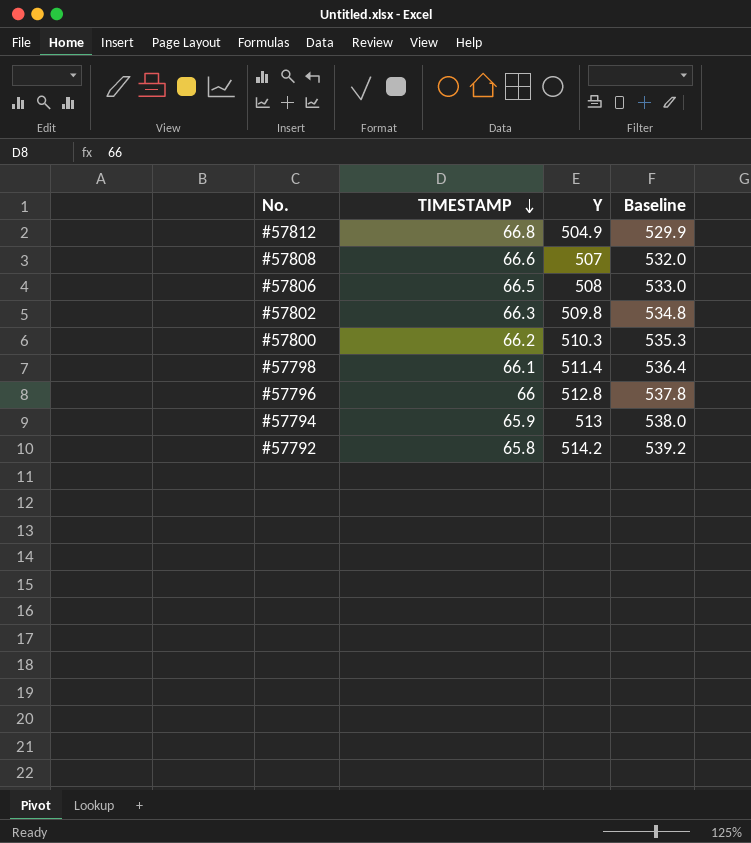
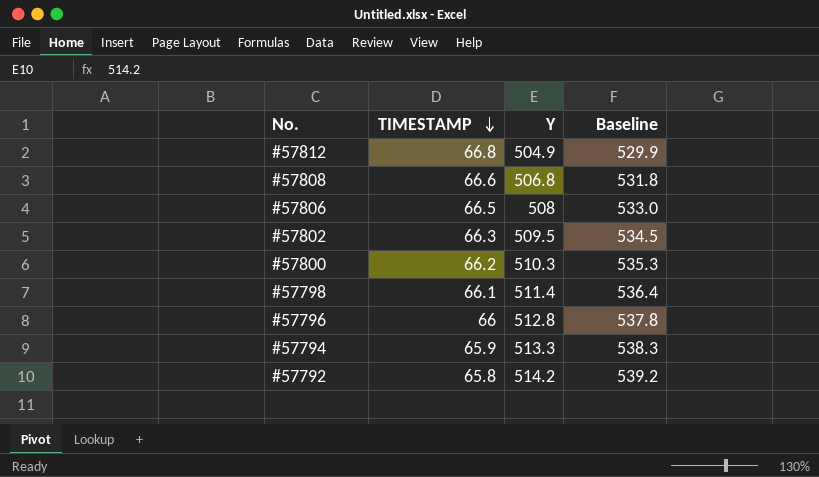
#57808 | Y: 507 -> 506.8
#57808 | Baseline: 532.0 -> 531.8
#57802 | Y: 509.8 -> 509.5
#57802 | Baseline: 534.8 -> 534.5
#57794 | Y: 513 -> 513.3
#57794 | Baseline: 538.0 -> 538.3

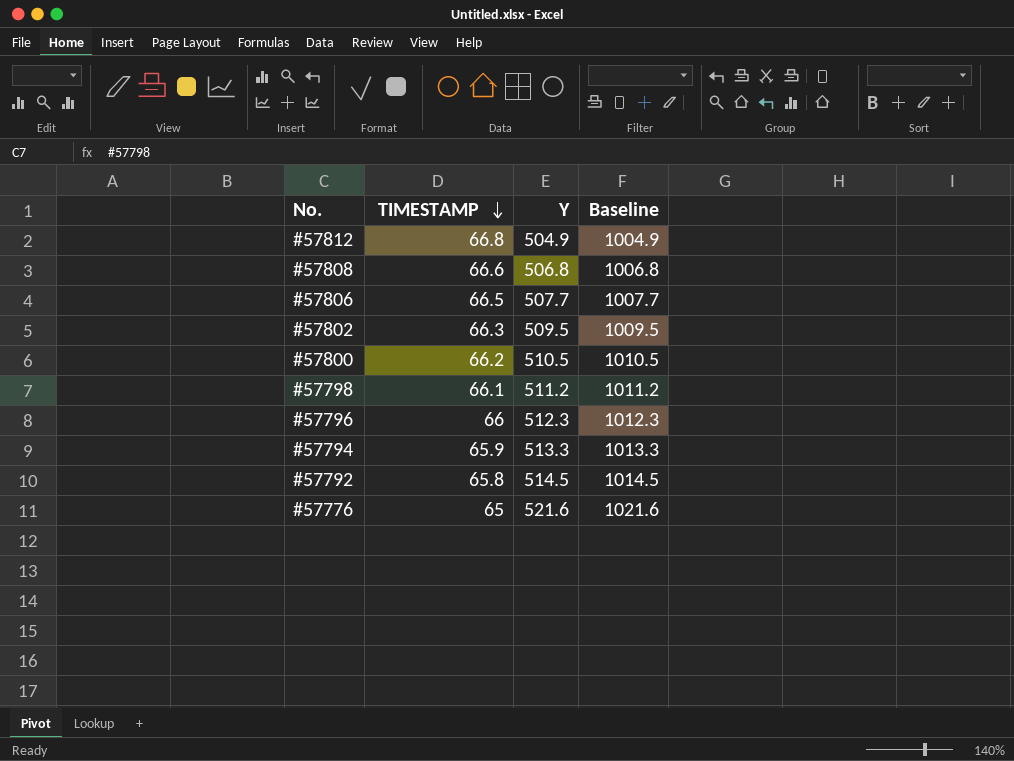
column Baseline | formula: [Y] + 25 -> [Y] + 500
#57806 | Y: 508 -> 507.7
#57800 | Y: 510.3 -> 510.5
#57798 | Y: 511.4 -> 511.2
#57796 | Y: 512.8 -> 512.3
#57792 | Y: 514.2 -> 514.5
row #57776: none -> 65 | 521.6 | 1021.6

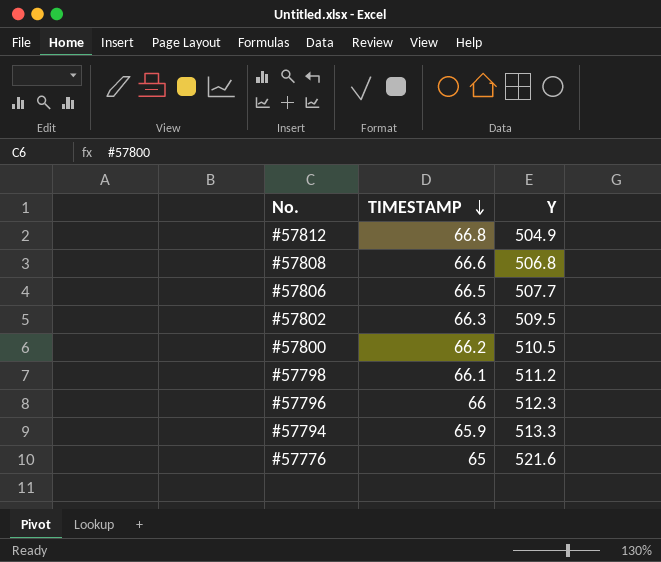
column Baseline | formula: [Y] + 500 -> none
row #57792: 65.8 | 514.5 | 1014.5 -> none

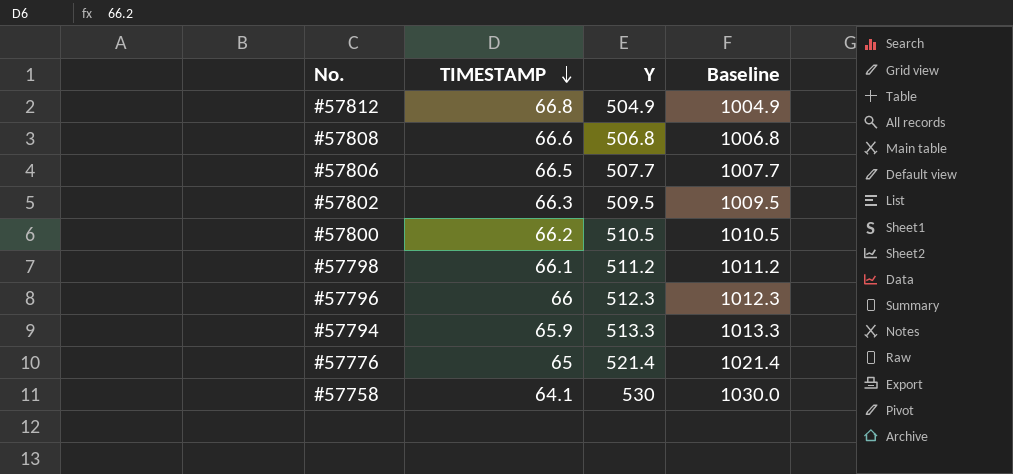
column Baseline | formula: none -> [Y] + 500
#57776 | Y: 521.6 -> 521.4
row #57758: none -> 64.1 | 530 | 1030.0

